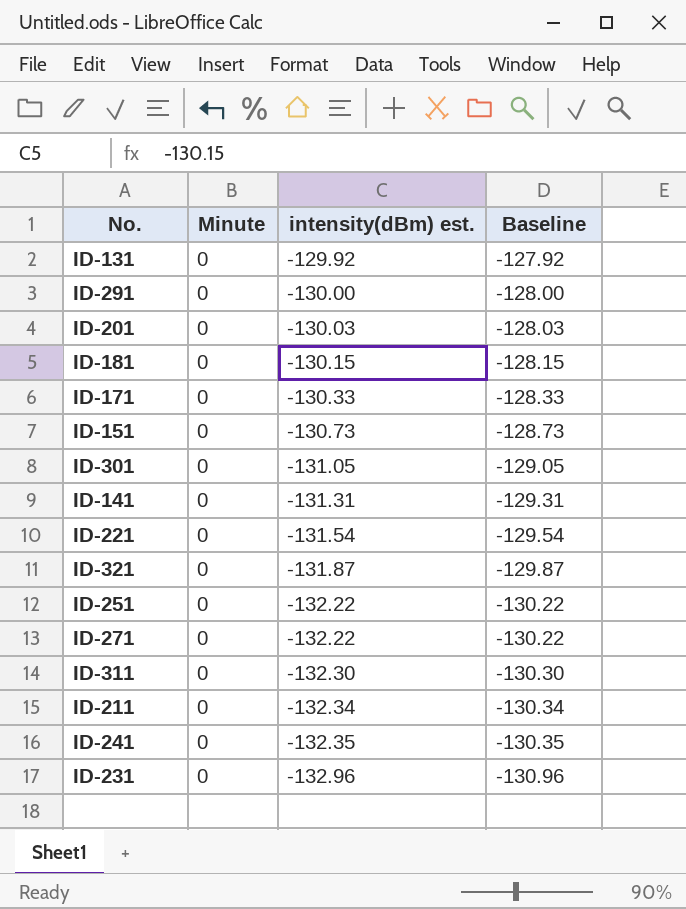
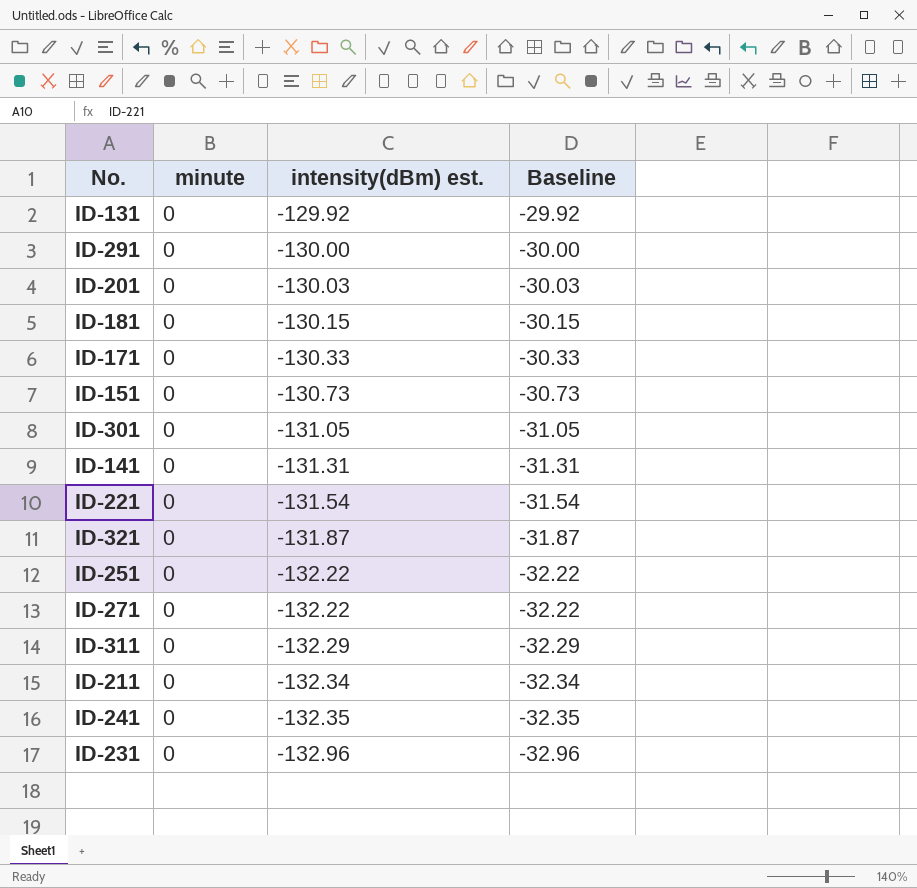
column name: Minute -> minute
column Baseline | formula: [intensity(dBm) est.] + 2 -> [intensity(dBm) est.] + 100
ID-311 | intensity(dBm) est.: -132.30 -> -132.29

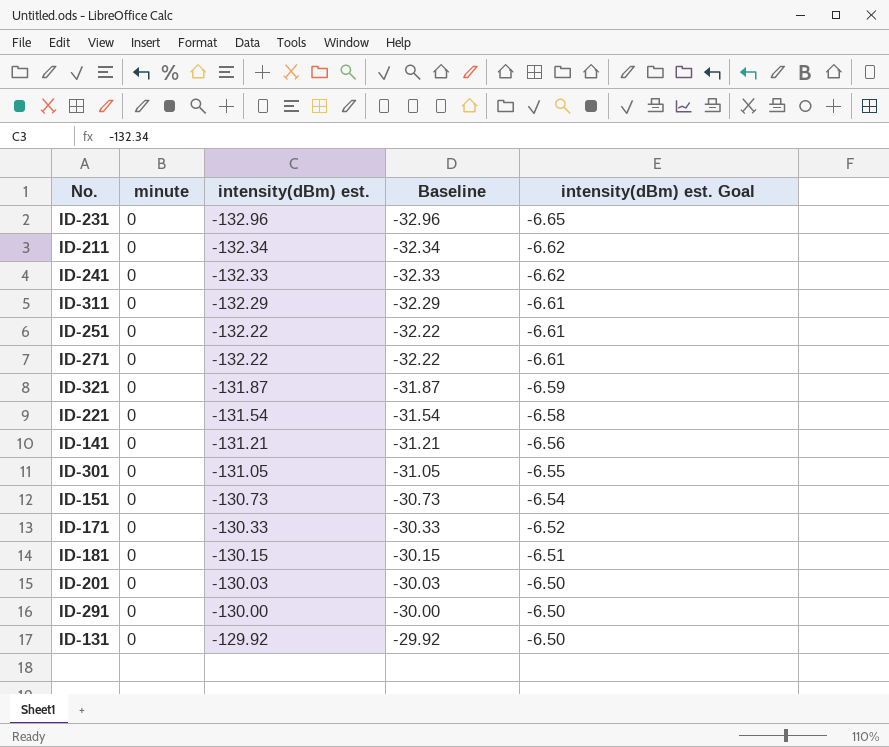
row order: intensity(dBm) est. descending -> intensity(dBm) est. ascending
column intensity(dBm) est. Goal | formula: none -> [intensity(dBm) est.] * 0.05
ID-241 | intensity(dBm) est.: -132.35 -> -132.33
ID-241 | Baseline: -32.35 -> -32.33
ID-141 | intensity(dBm) est.: -131.31 -> -131.21
ID-141 | Baseline: -31.31 -> -31.21

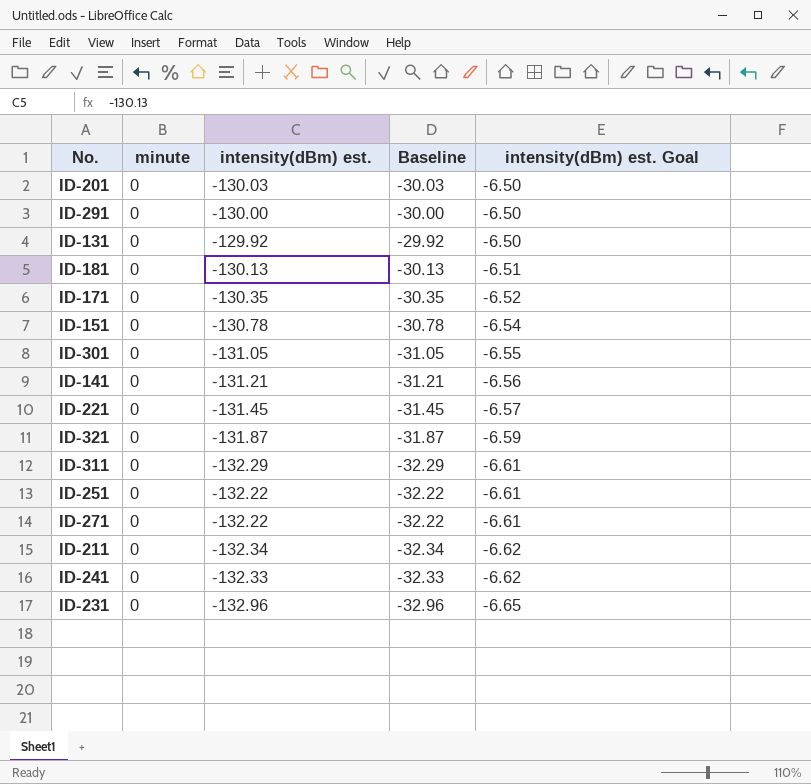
row order: intensity(dBm) est. ascending -> intensity(dBm) est. Goal descending
ID-181 | intensity(dBm) est.: -130.15 -> -130.13
ID-181 | Baseline: -30.15 -> -30.13
ID-171 | intensity(dBm) est.: -130.33 -> -130.35
ID-171 | Baseline: -30.33 -> -30.35
ID-151 | intensity(dBm) est.: -130.73 -> -130.78
ID-151 | Baseline: -30.73 -> -30.78
ID-221 | intensity(dBm) est.: -131.54 -> -131.45
ID-221 | Baseline: -31.54 -> -31.45
ID-221 | intensity(dBm) est. Goal: -6.58 -> -6.57

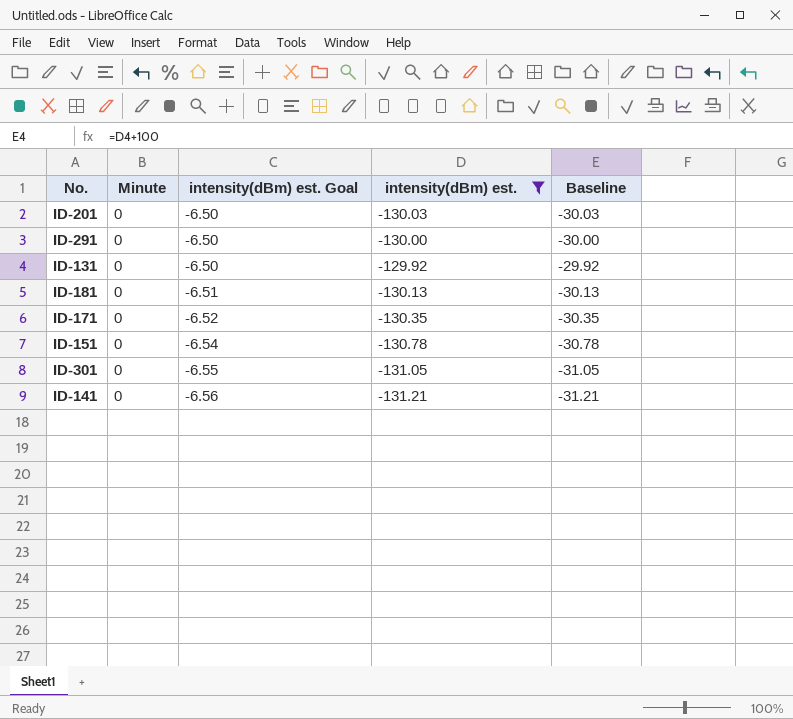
filter: none -> intensity(dBm) est. >= -131.21
column name: minute -> Minute
column intensity(dBm) est. Goal | position: 5 -> 3

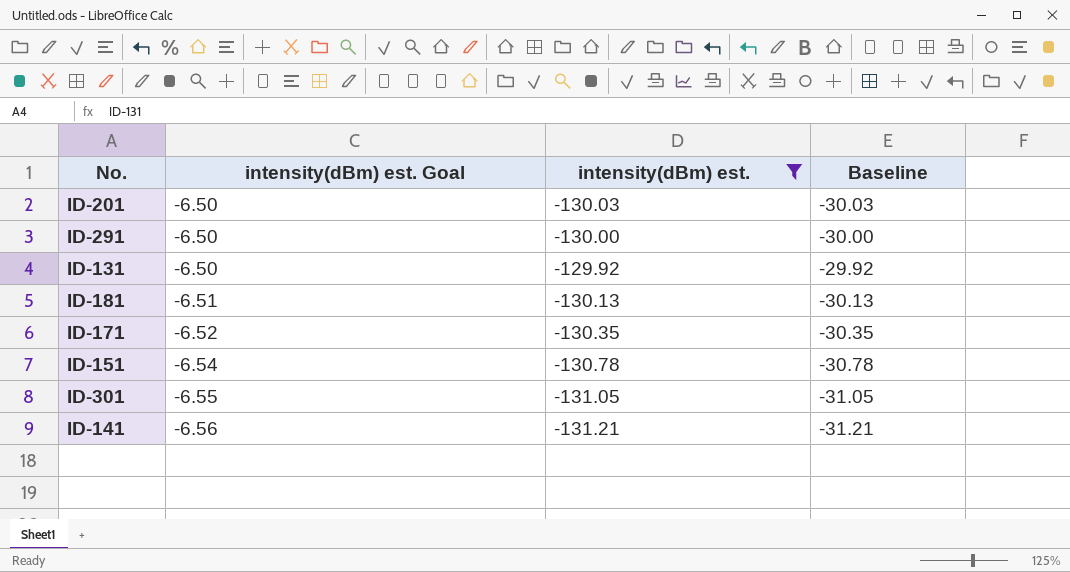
column Minute | position: 2 -> none

